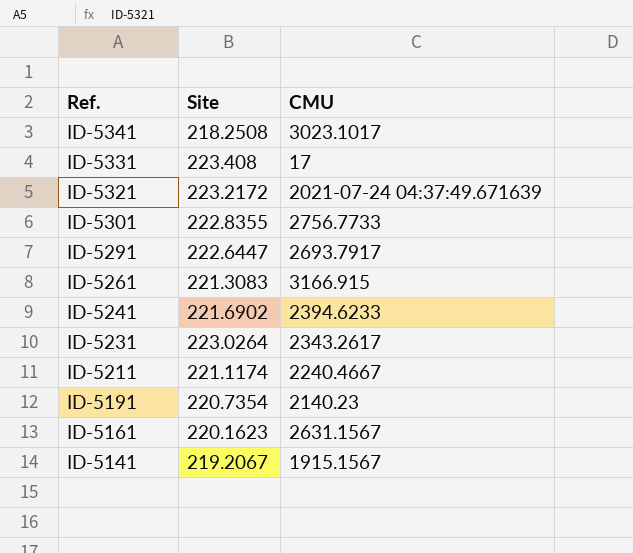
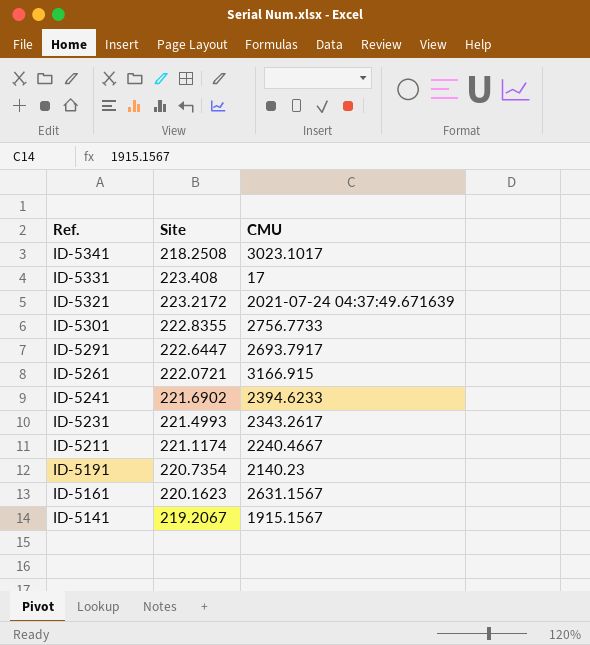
ID-5261 | Site: 221.3083 -> 222.0721
ID-5231 | Site: 223.0264 -> 221.4993

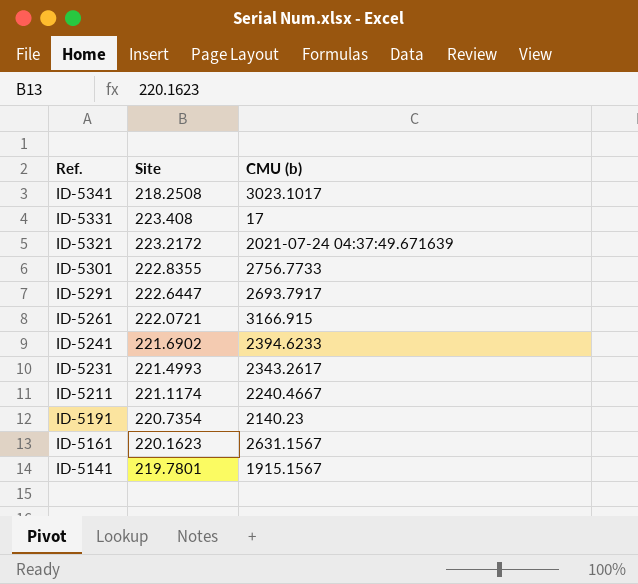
column name: CMU -> CMU (b)
ID-5141 | Site: 219.2067 -> 219.7801

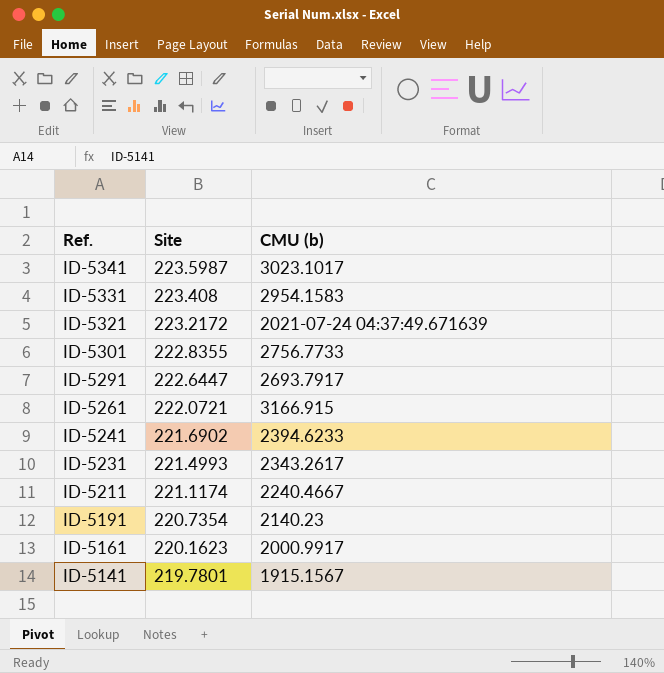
ID-5341 | Site: 218.2508 -> 223.5987
ID-5331 | CMU (b): 17 -> 2954.1583
ID-5161 | CMU (b): 2631.1567 -> 2000.9917

